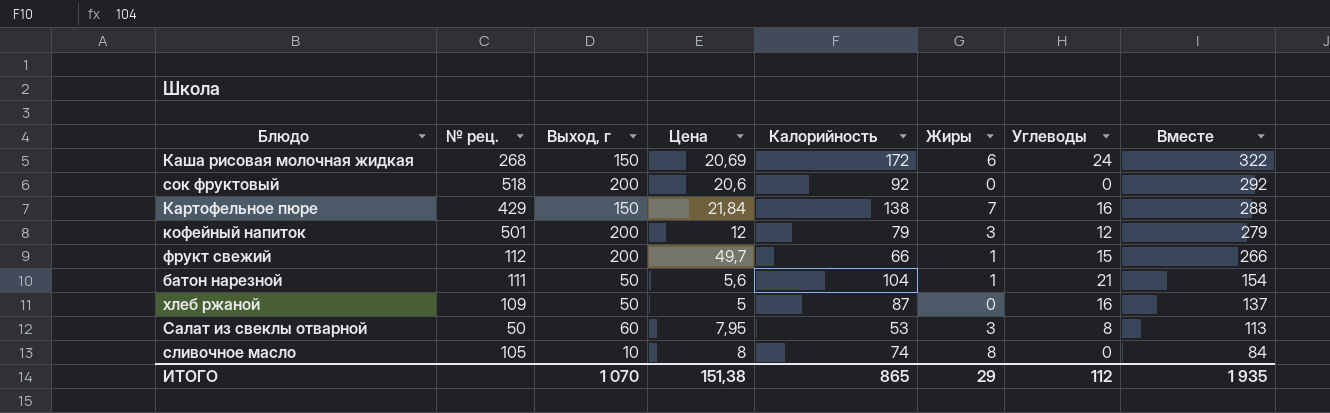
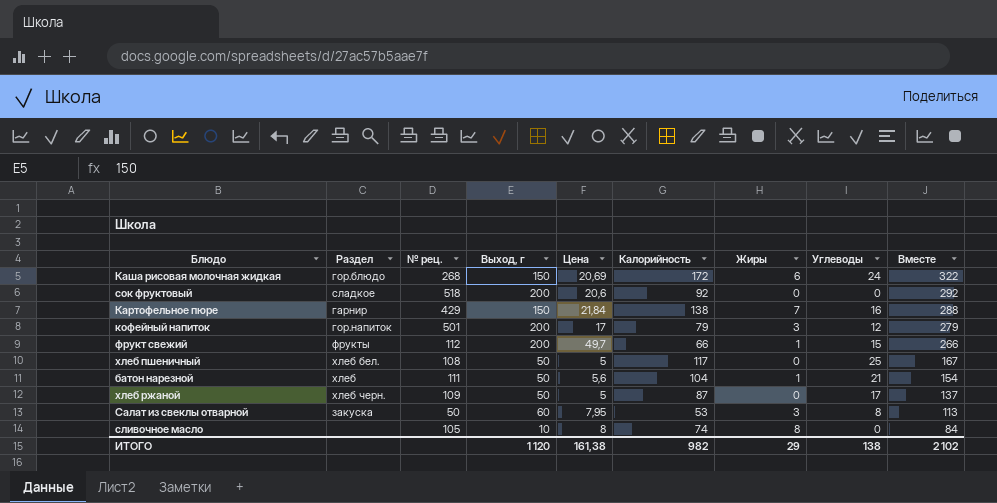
column Раздел | position: none -> 2
кофейный напиток | Цена: 12 -> 17
row хлеб пшеничный: none -> хлеб бел. | 108 | 50 | 5 | 117 | 0 | 25 | 167
хлеб ржаной | Углеводы: 16 -> 17
ИТОГО | Выход, г: 1 070 -> 1 120
ИТОГО | Цена: 151,38 -> 161,38
ИТОГО | Калорийность: 865 -> 982
ИТОГО | Углеводы: 112 -> 138
ИТОГО | Вместе: 1 935 -> 2 102

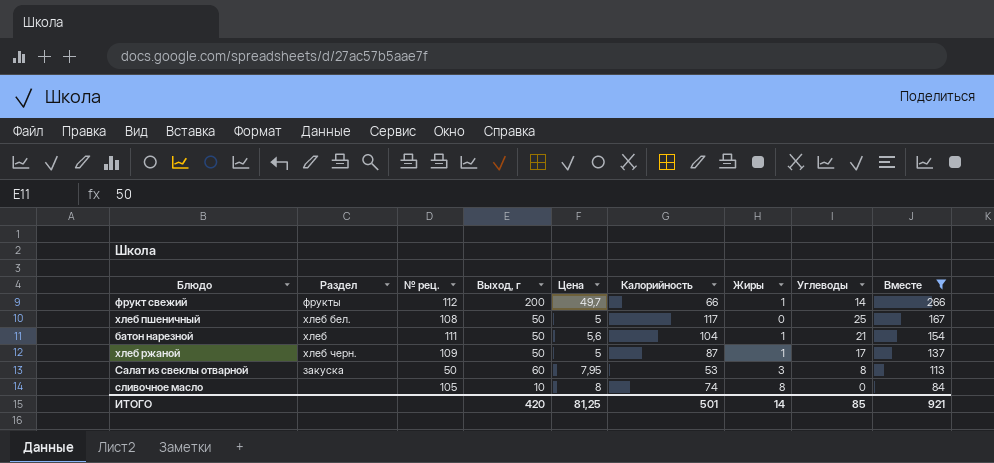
filter: none -> Вместе <= 266
фрукт свежий | Углеводы: 15 -> 14
хлеб ржаной | Жиры: 0 -> 1
ИТОГО | Выход, г: 1 120 -> 420
ИТОГО | Цена: 161,38 -> 81,25
ИТОГО | Калорийность: 982 -> 501
ИТОГО | Жиры: 29 -> 14
ИТОГО | Углеводы: 138 -> 85
ИТОГО | Вместе: 2 102 -> 921

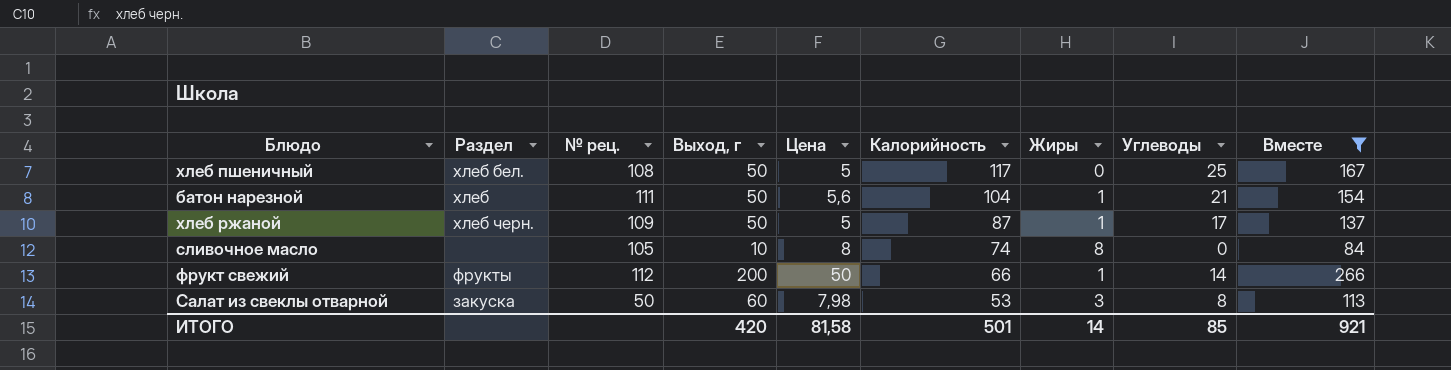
row order: Вместе descending -> Калорийность descending
фрукт свежий | Цена: 49,7 -> 50
Салат из свеклы отварной | Цена: 7,95 -> 7,98
ИТОГО | Цена: 81,25 -> 81,58

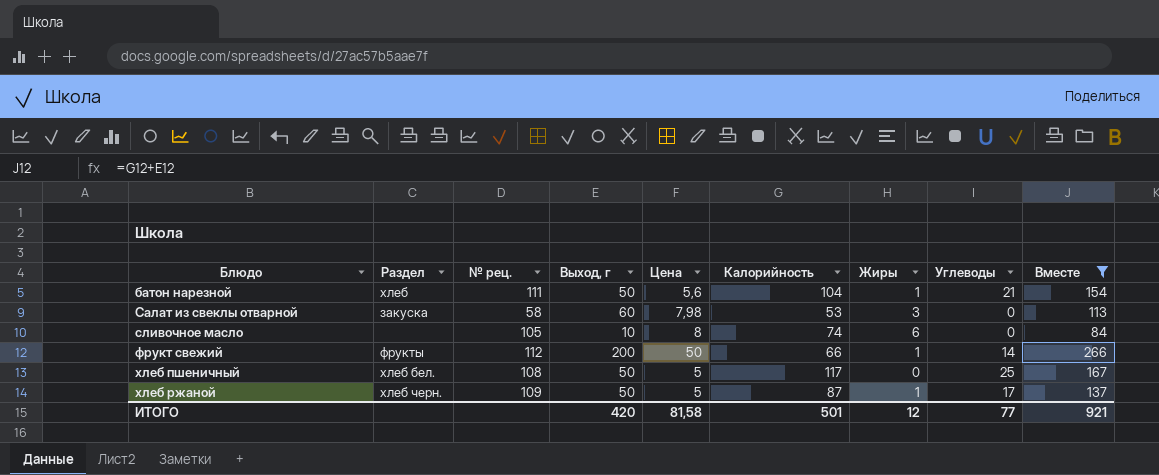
row order: Калорийность descending -> Блюдо ascending
Салат из свеклы отварной | № рец.: 50 -> 58
Салат из свеклы отварной | Углеводы: 8 -> 0
сливочное масло | Жиры: 8 -> 6
ИТОГО | Жиры: 14 -> 12
ИТОГО | Углеводы: 85 -> 77

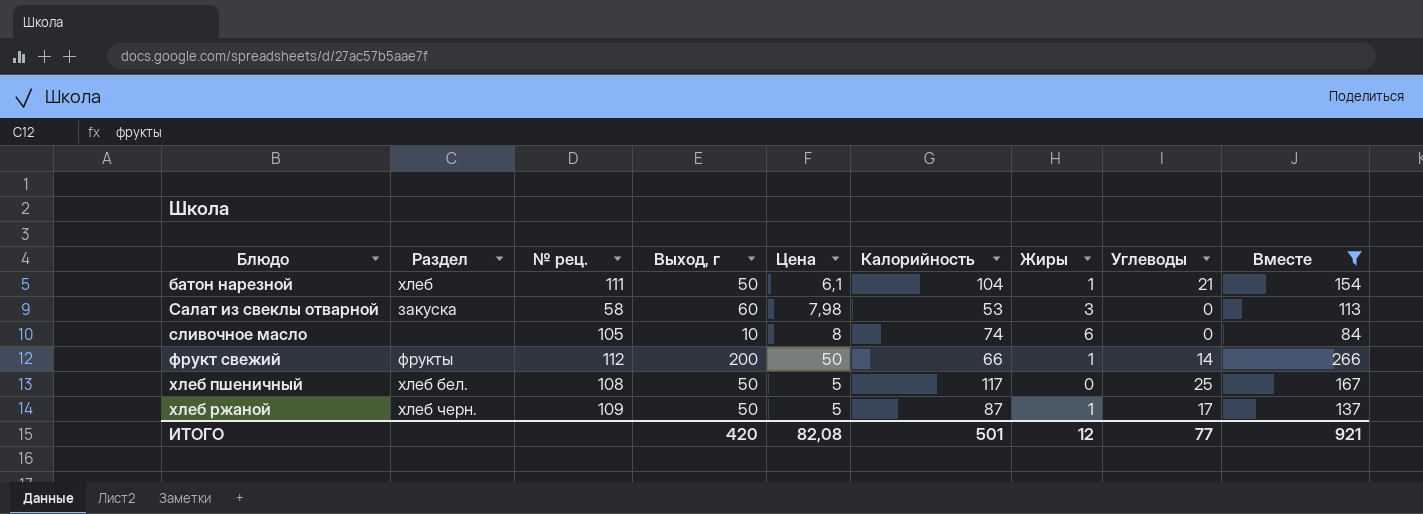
батон нарезной | Цена: 5,6 -> 6,1
ИТОГО | Цена: 81,58 -> 82,08

